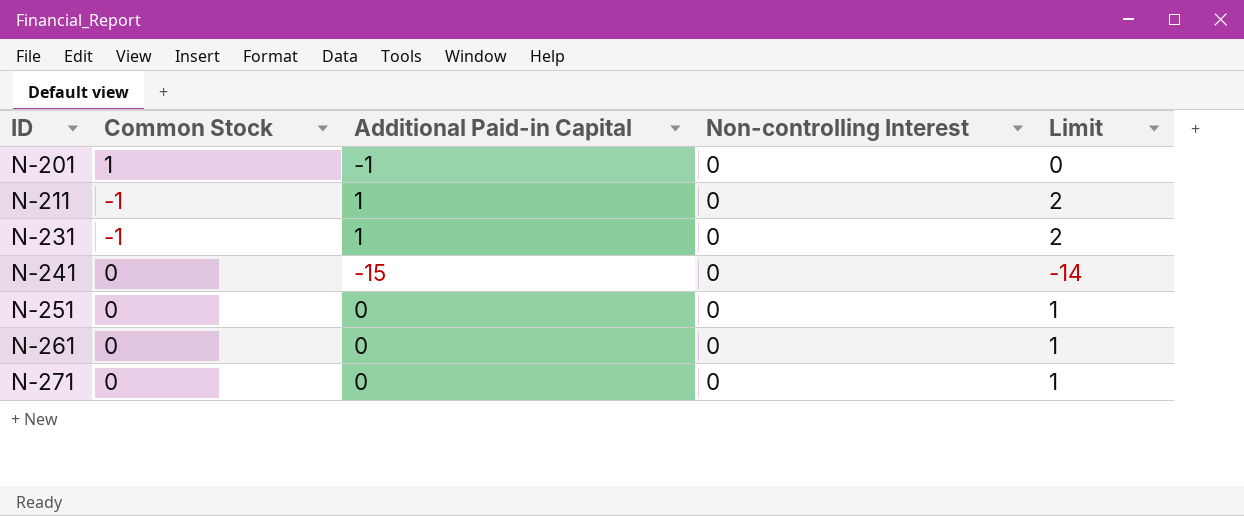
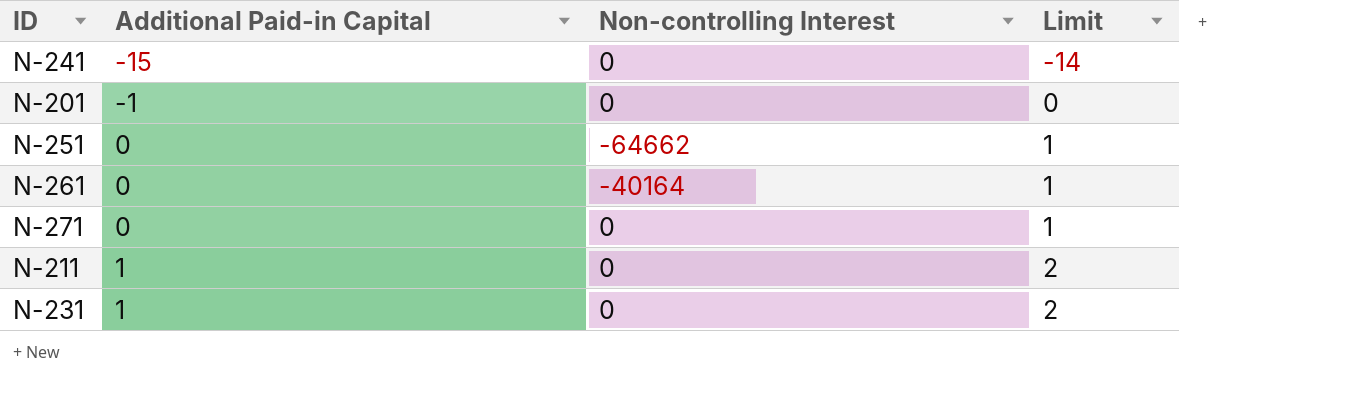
row order: ID ascending -> Additional Paid-in Capital ascending
column Common Stock | position: 2 -> none
N-251 | Non-controlling Interest: 0 -> -64662
N-261 | Non-controlling Interest: 0 -> -40164

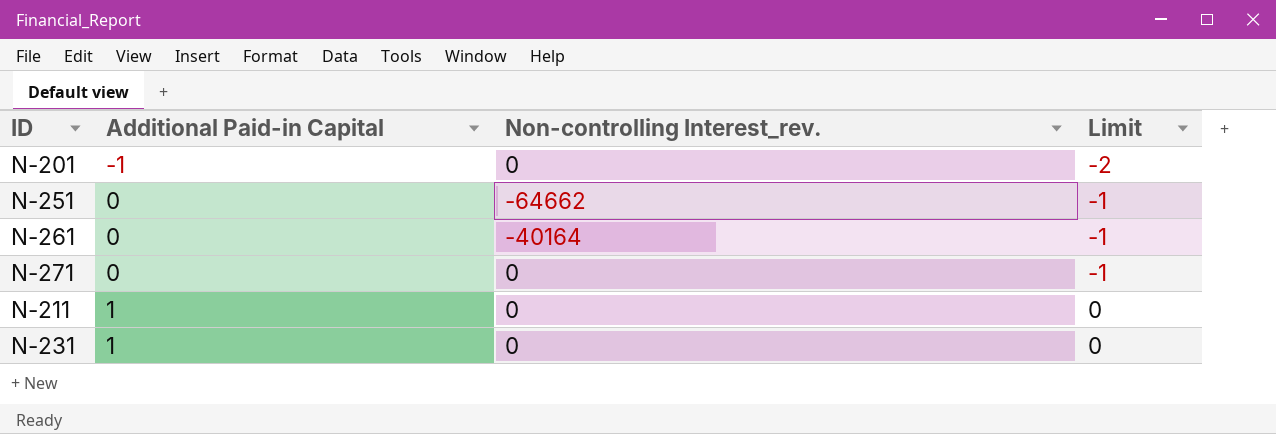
column name: Non-controlling Interest -> Non-controlling Interest_rev.
column Limit | formula: [Additional Paid-in Capital] + 1 -> [Additional Paid-in Capital] - 1
row N-241: -15 | 0 | -14 -> none

